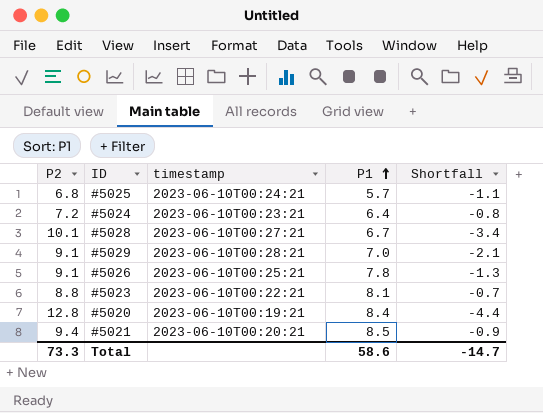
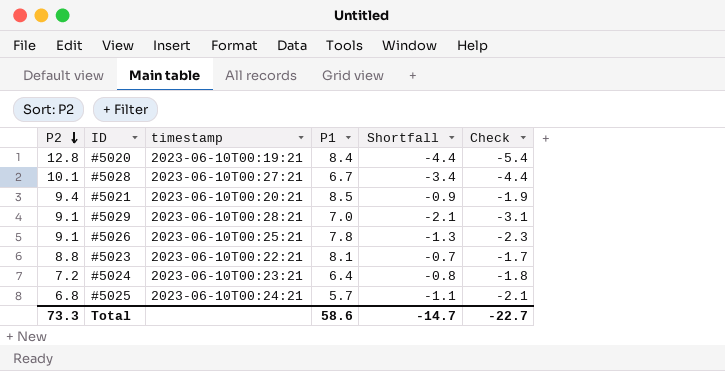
row order: P1 ascending -> P2 descending
column Check | formula: none -> [Shortfall] - 1

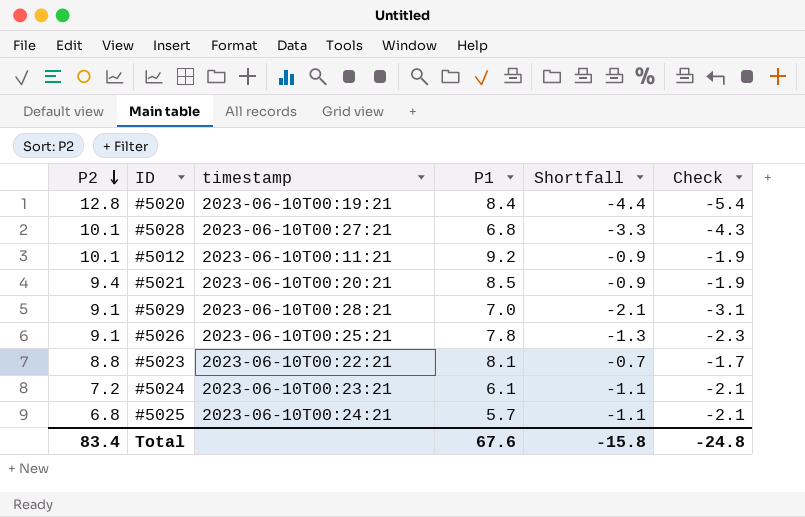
#5028 | P1: 6.7 -> 6.8
#5028 | Shortfall: -3.4 -> -3.3
#5028 | Check: -4.4 -> -4.3
row #5012: none -> 10.1 | 2023-06-10T00:11:21 | 9.2 | -0.9 | -1.9
#5024 | P1: 6.4 -> 6.1
#5024 | Shortfall: -0.8 -> -1.1
#5024 | Check: -1.8 -> -2.1
Total | P2: 73.3 -> 83.4
Total | P1: 58.6 -> 67.6
Total | Shortfall: -14.7 -> -15.8
Total | Check: -22.7 -> -24.8

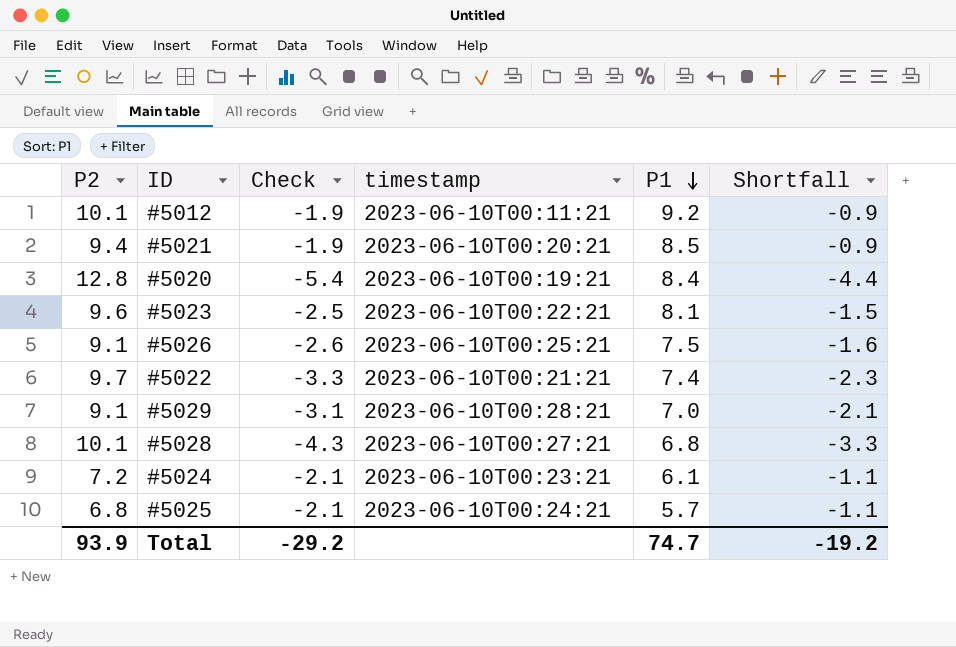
row order: P2 descending -> P1 descending
column Check | position: 6 -> 3
#5023 | P2: 8.8 -> 9.6
#5023 | Check: -1.7 -> -2.5
#5023 | Shortfall: -0.7 -> -1.5
#5026 | Check: -2.3 -> -2.6
#5026 | P1: 7.8 -> 7.5
#5026 | Shortfall: -1.3 -> -1.6
row #5022: none -> 9.7 | -3.3 | 2023-06-10T00:21:21 | 7.4 | -2.3
Total | P2: 83.4 -> 93.9
Total | Check: -24.8 -> -29.2
Total | P1: 67.6 -> 74.7
Total | Shortfall: -15.8 -> -19.2

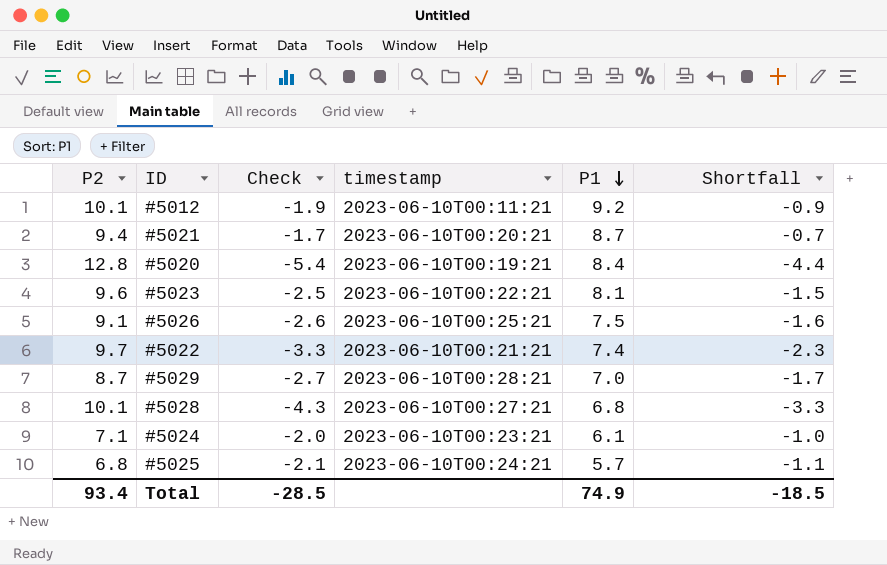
#5021 | Check: -1.9 -> -1.7
#5021 | P1: 8.5 -> 8.7
#5021 | Shortfall: -0.9 -> -0.7
#5029 | P2: 9.1 -> 8.7
#5029 | Check: -3.1 -> -2.7
#5029 | Shortfall: -2.1 -> -1.7
#5024 | P2: 7.2 -> 7.1
#5024 | Check: -2.1 -> -2.0
#5024 | Shortfall: -1.1 -> -1.0
Total | P2: 93.9 -> 93.4
Total | Check: -29.2 -> -28.5
Total | P1: 74.7 -> 74.9
Total | Shortfall: -19.2 -> -18.5

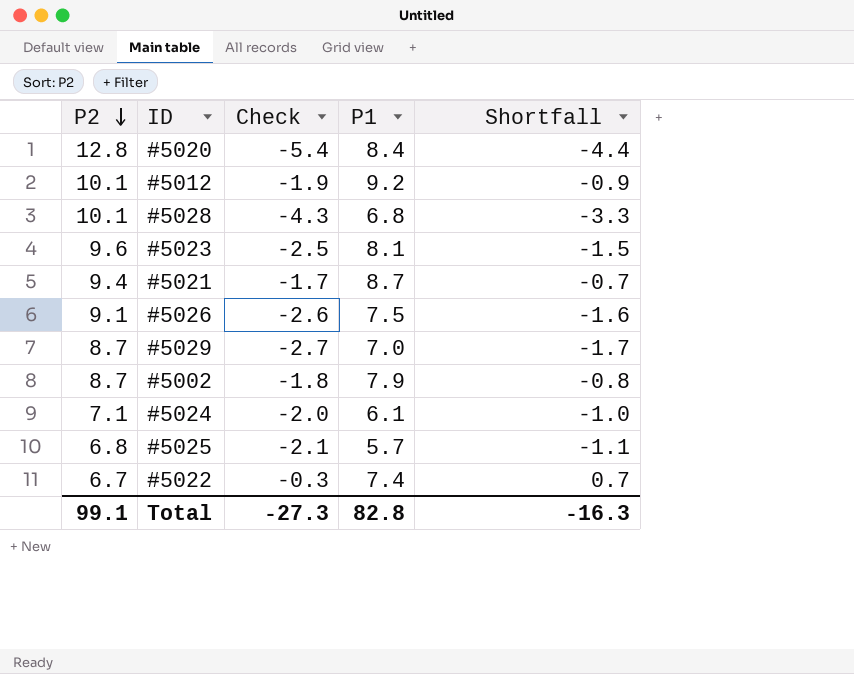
row order: P1 descending -> P2 descending
column timestamp | position: 4 -> none
row #5002: none -> 8.7 | -1.8 | 7.9 | -0.8
#5022 | P2: 9.7 -> 6.7
#5022 | Check: -3.3 -> -0.3
#5022 | Shortfall: -2.3 -> 0.7
Total | P2: 93.4 -> 99.1
Total | Check: -28.5 -> -27.3
Total | P1: 74.9 -> 82.8
Total | Shortfall: -18.5 -> -16.3

